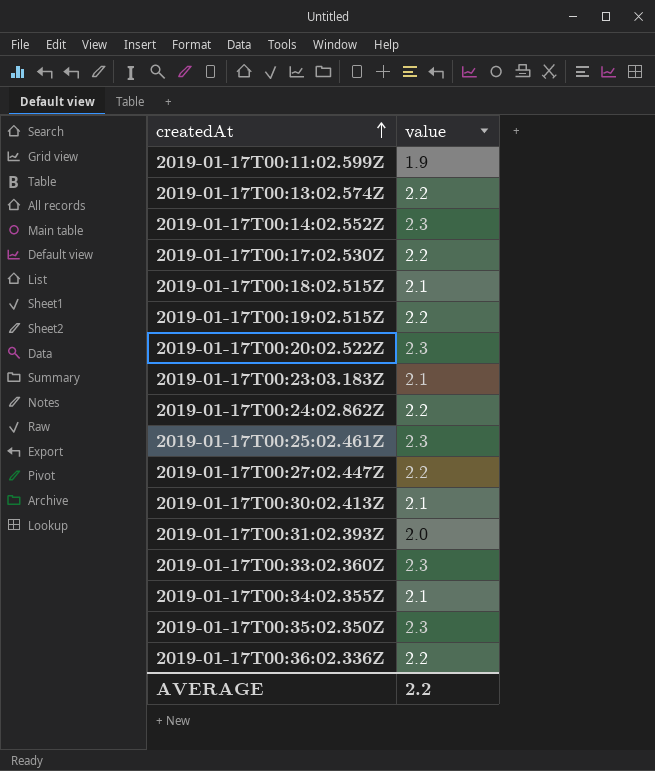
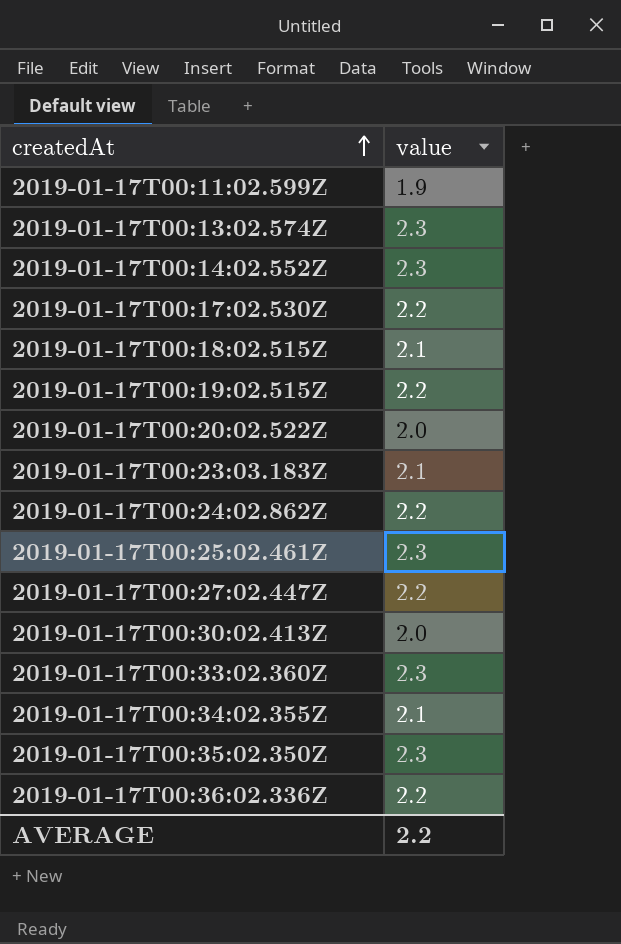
row 2019-01-17T00:31:02.393Z: 2.0 -> none
2019-01-17T00:13:02.574Z | value: 2.2 -> 2.3
2019-01-17T00:20:02.522Z | value: 2.3 -> 2.0
2019-01-17T00:30:02.413Z | value: 2.1 -> 2.0

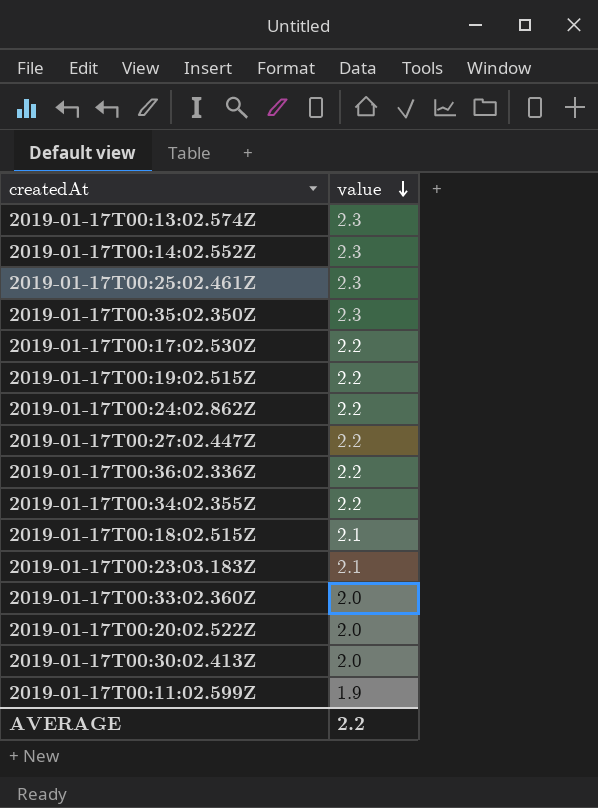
row order: createdAt ascending -> value descending
2019-01-17T00:34:02.355Z | value: 2.1 -> 2.2
2019-01-17T00:33:02.360Z | value: 2.3 -> 2.0

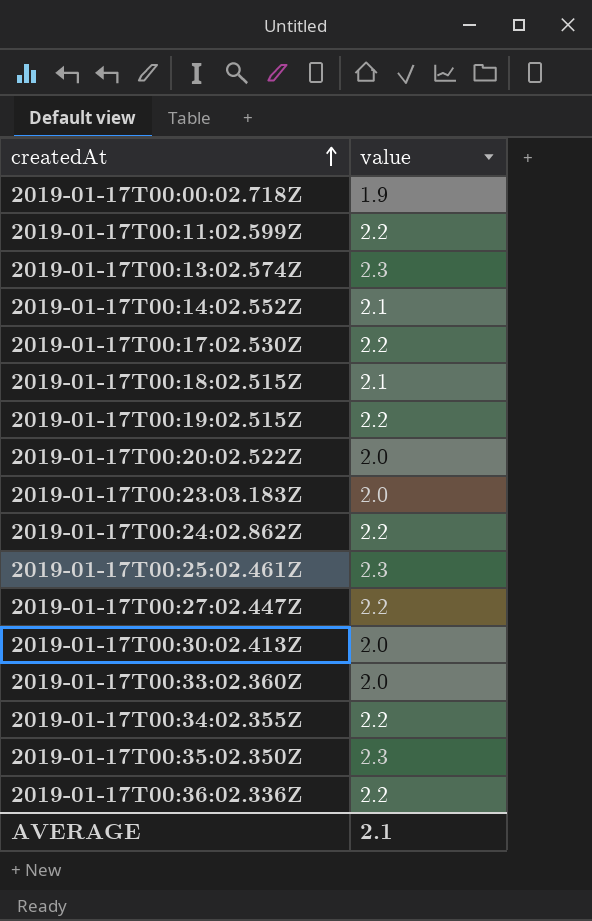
row order: value descending -> createdAt ascending
row 2019-01-17T00:00:02.718Z: none -> 1.9
2019-01-17T00:11:02.599Z | value: 1.9 -> 2.2
2019-01-17T00:14:02.552Z | value: 2.3 -> 2.1
2019-01-17T00:23:03.183Z | value: 2.1 -> 2.0
AVERAGE | value: 2.2 -> 2.1

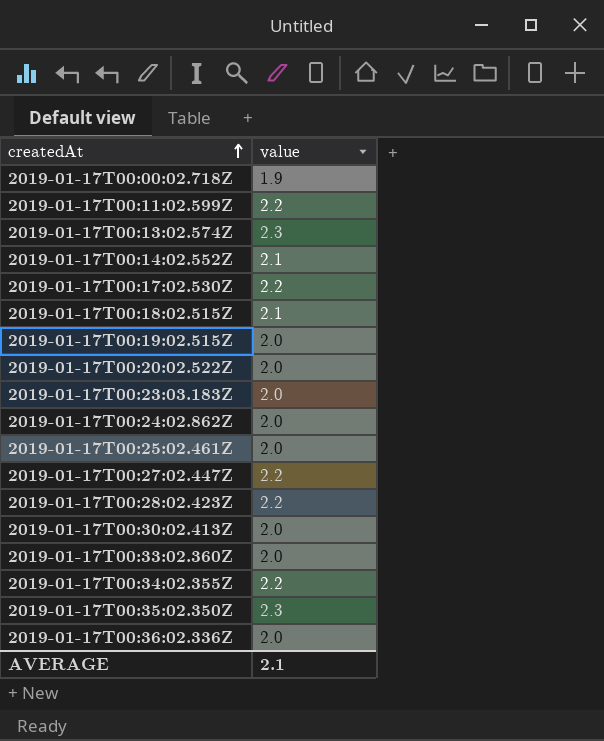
2019-01-17T00:19:02.515Z | value: 2.2 -> 2.0
2019-01-17T00:24:02.862Z | value: 2.2 -> 2.0
2019-01-17T00:25:02.461Z | value: 2.3 -> 2.0
row 2019-01-17T00:28:02.423Z: none -> 2.2
2019-01-17T00:36:02.336Z | value: 2.2 -> 2.0

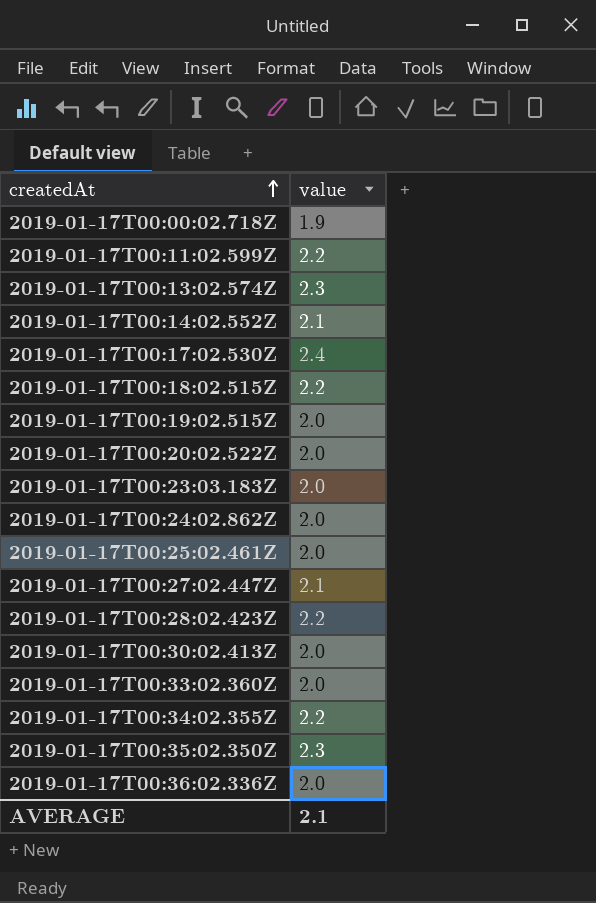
2019-01-17T00:17:02.530Z | value: 2.2 -> 2.4
2019-01-17T00:18:02.515Z | value: 2.1 -> 2.2
2019-01-17T00:27:02.447Z | value: 2.2 -> 2.1

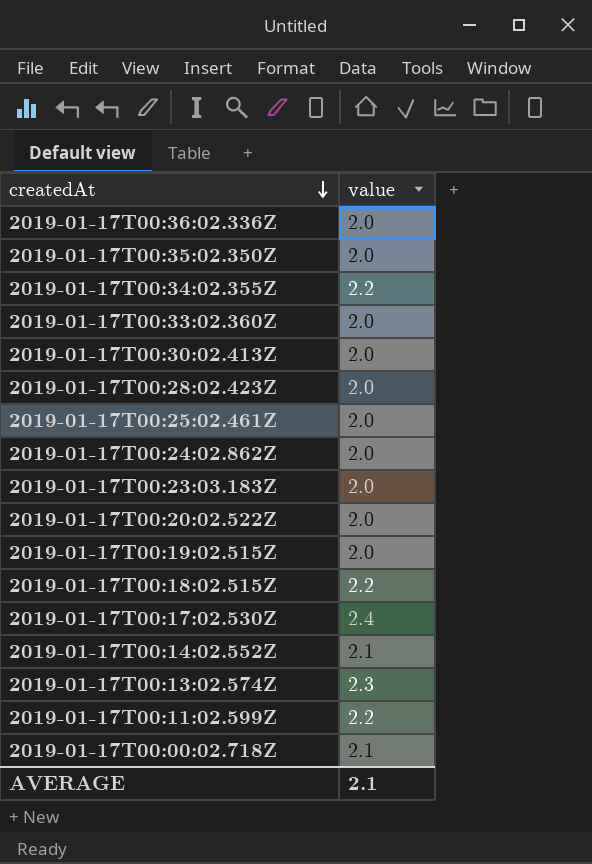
row order: createdAt ascending -> createdAt descending
row 2019-01-17T00:27:02.447Z: 2.1 -> none
2019-01-17T00:35:02.350Z | value: 2.3 -> 2.0
2019-01-17T00:28:02.423Z | value: 2.2 -> 2.0
2019-01-17T00:00:02.718Z | value: 1.9 -> 2.1

